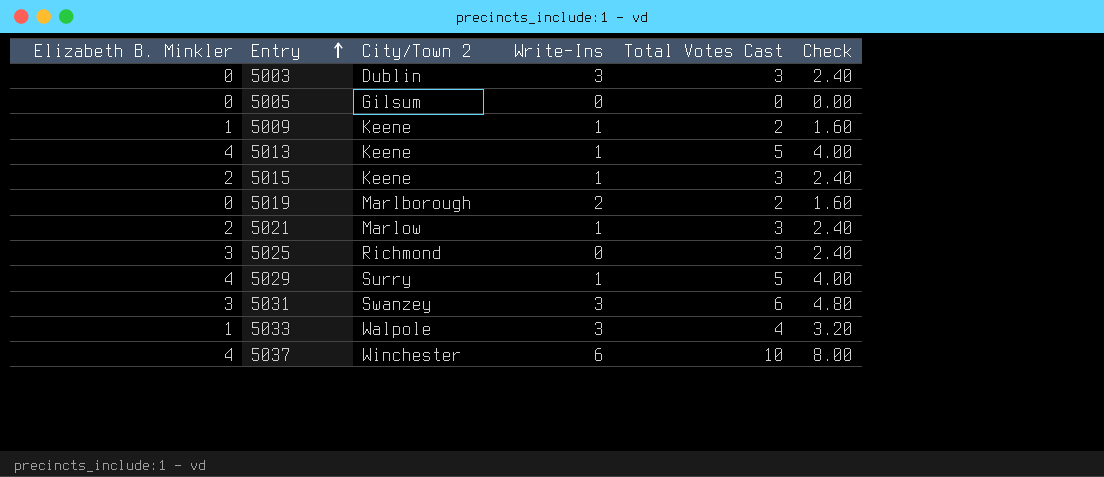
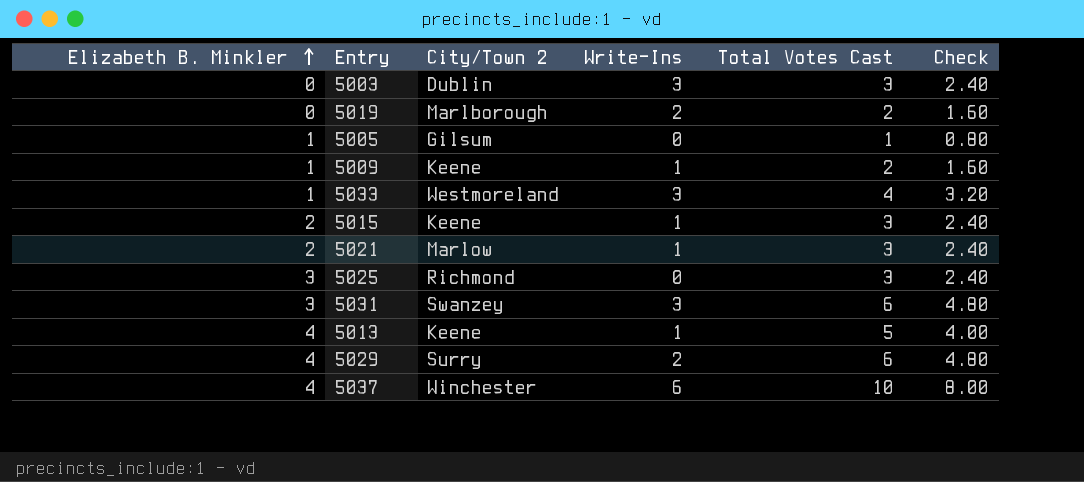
row order: Entry ascending -> Elizabeth B. Minkler ascending
5005 | Elizabeth B. Minkler: 0 -> 1
5005 | Total Votes Cast: 0 -> 1
5005 | Check: 0.00 -> 0.80
5033 | City/Town 2: Walpole -> Westmoreland
5029 | Write-Ins: 1 -> 2
5029 | Total Votes Cast: 5 -> 6
5029 | Check: 4.00 -> 4.80

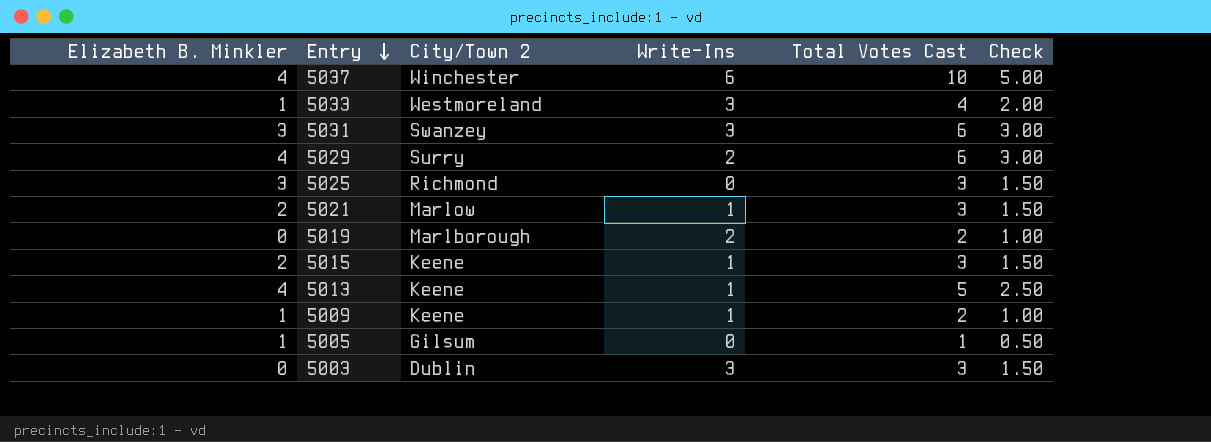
row order: Elizabeth B. Minkler ascending -> Entry descending
column Check | formula: [Total Votes Cast] * 0.8 -> [Total Votes Cast] * 0.5

